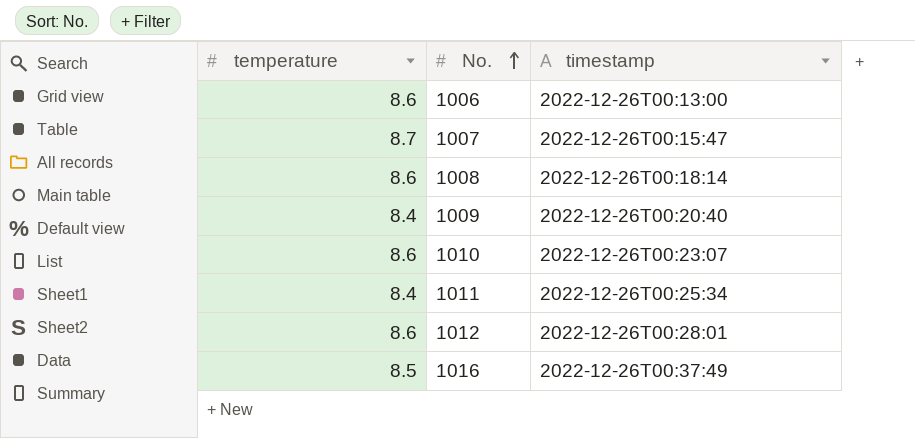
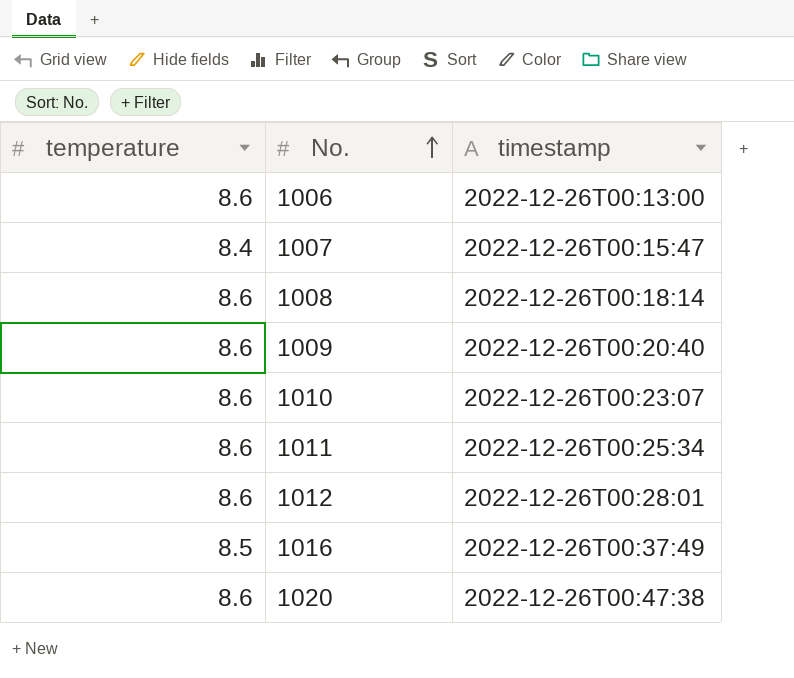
1007 | temperature: 8.7 -> 8.4
1009 | temperature: 8.4 -> 8.6
1011 | temperature: 8.4 -> 8.6
row 1020: none -> 8.6 | 2022-12-26T00:47:38

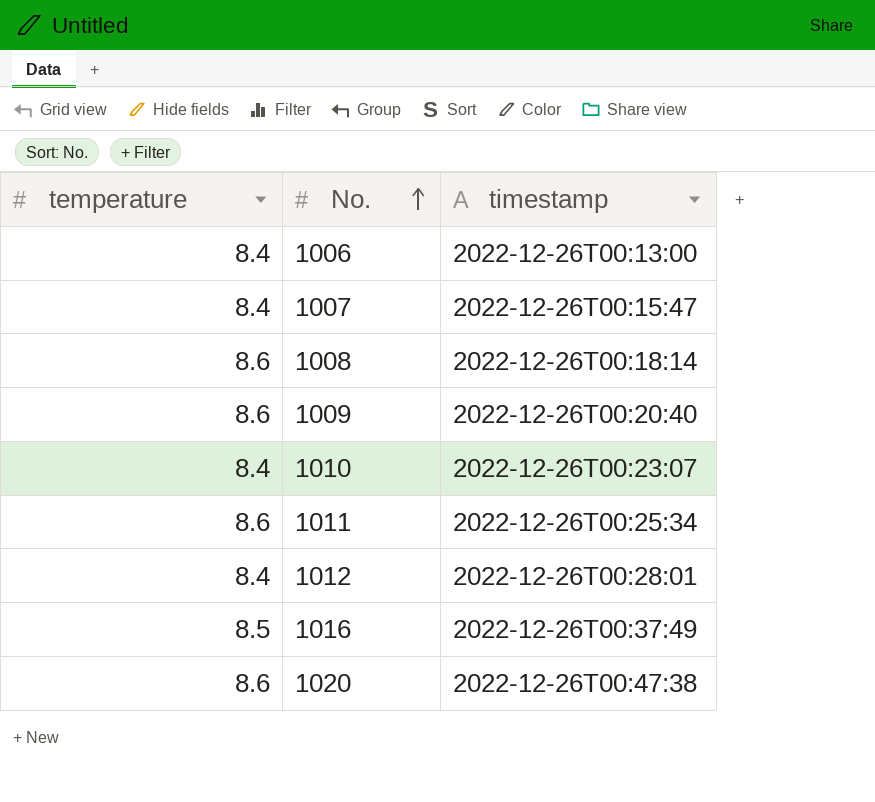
1006 | temperature: 8.6 -> 8.4
1010 | temperature: 8.6 -> 8.4
1012 | temperature: 8.6 -> 8.4

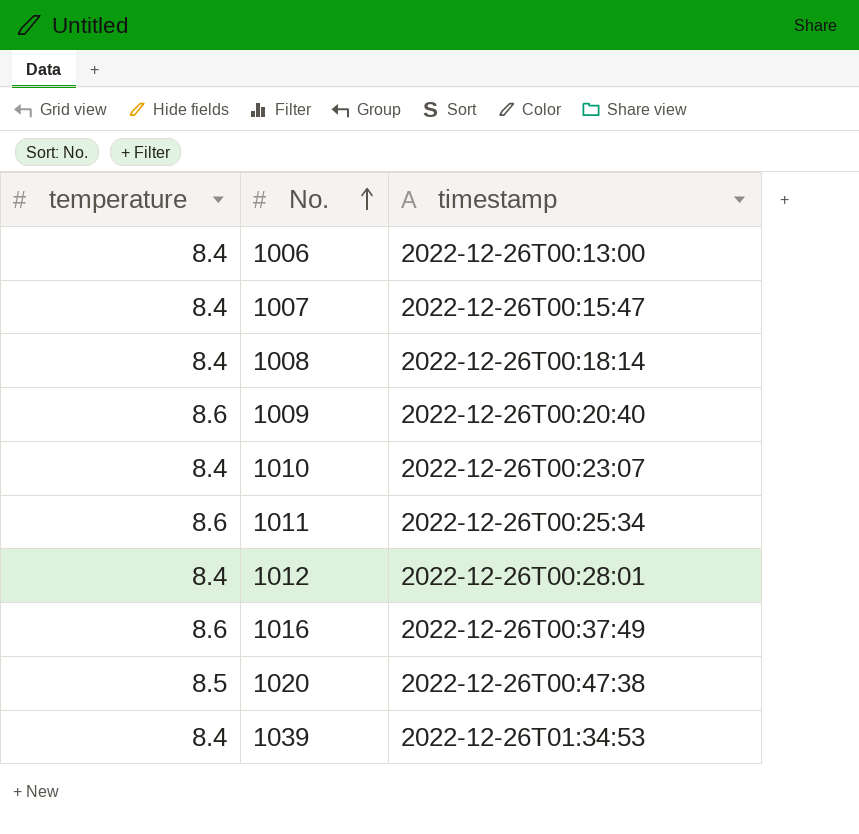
1008 | temperature: 8.6 -> 8.4
1016 | temperature: 8.5 -> 8.6
1020 | temperature: 8.6 -> 8.5
row 1039: none -> 8.4 | 2022-12-26T01:34:53

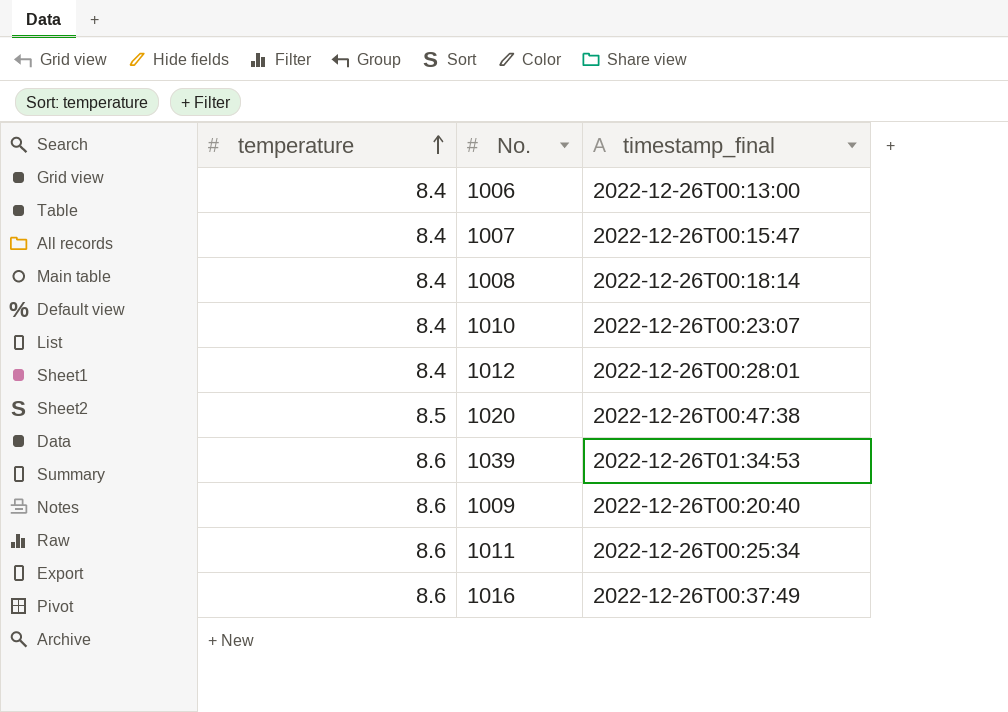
row order: No. ascending -> temperature ascending
column name: timestamp -> timestamp_final
1039 | temperature: 8.4 -> 8.6

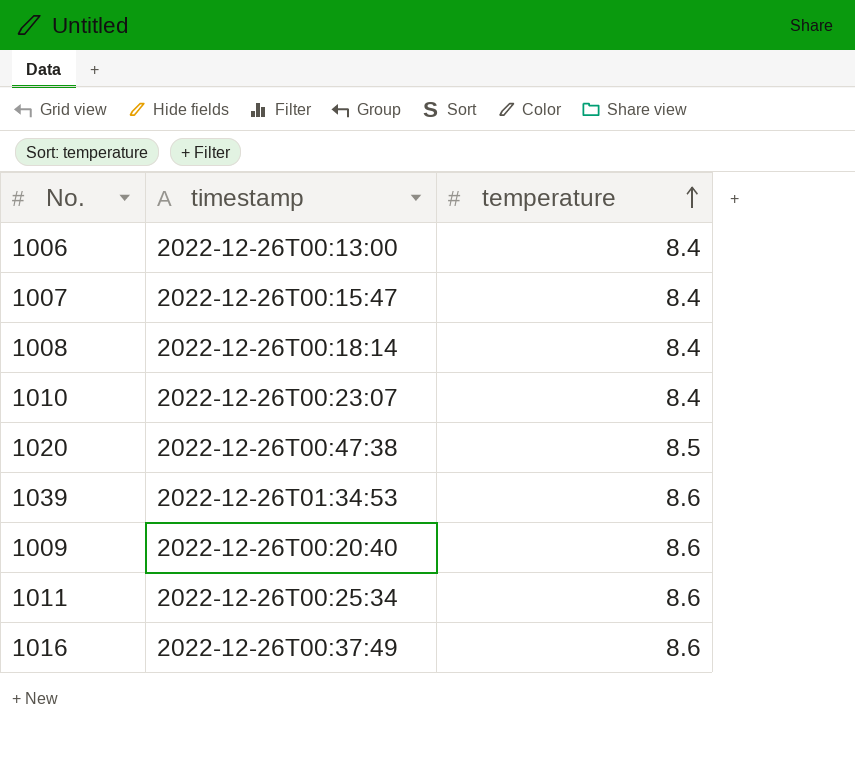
column name: timestamp_final -> timestamp
column temperature | position: 1 -> 3
row 1012: 8.4 | 2022-12-26T00:28:01 -> none

